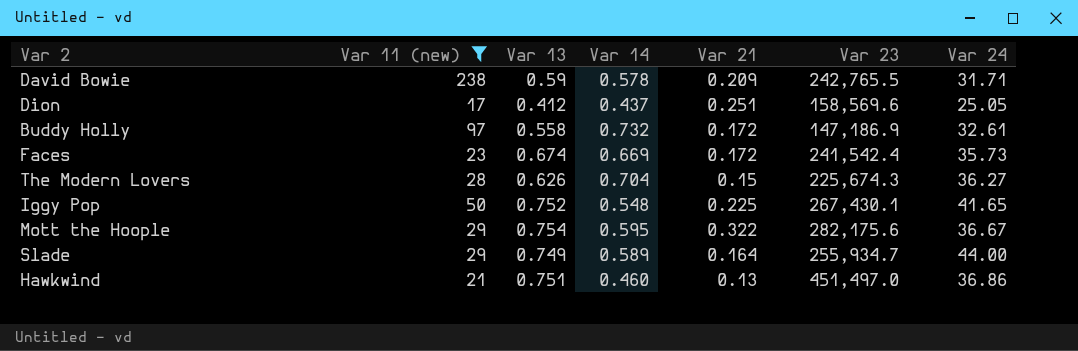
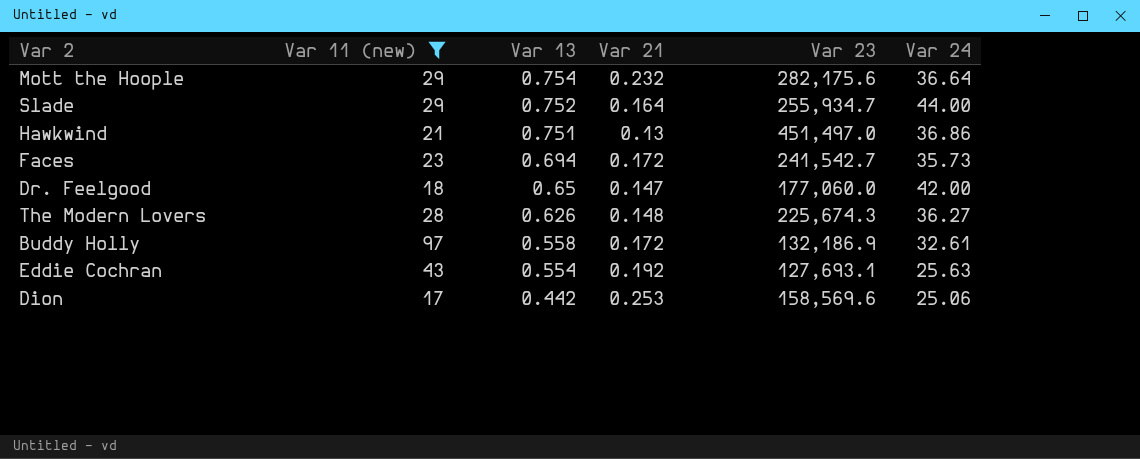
row order: none -> Var 13 descending
column Var 14 | position: 4 -> none
row David Bowie: 238 | 0.59 | 0.578 | 0.209 | 242,765.5 | 31.71 -> none
row Iggy Pop: 50 | 0.752 | 0.548 | 0.225 | 267,430.1 | 41.65 -> none
Mott the Hoople | Var 21: 0.322 -> 0.232
Mott the Hoople | Var 24: 36.67 -> 36.64
Slade | Var 13: 0.749 -> 0.752
Faces | Var 13: 0.674 -> 0.694
Faces | Var 23: 241,542.4 -> 241,542.7
row Dr. Feelgood: none -> 18 | 0.65 | 0.147 | 177,060.0 | 42.00
The Modern Lovers | Var 21: 0.15 -> 0.148
Buddy Holly | Var 23: 147,186.9 -> 132,186.9
row Eddie Cochran: none -> 43 | 0.554 | 0.192 | 127,693.1 | 25.63
Dion | Var 13: 0.412 -> 0.442
Dion | Var 21: 0.251 -> 0.253
Dion | Var 24: 25.05 -> 25.06

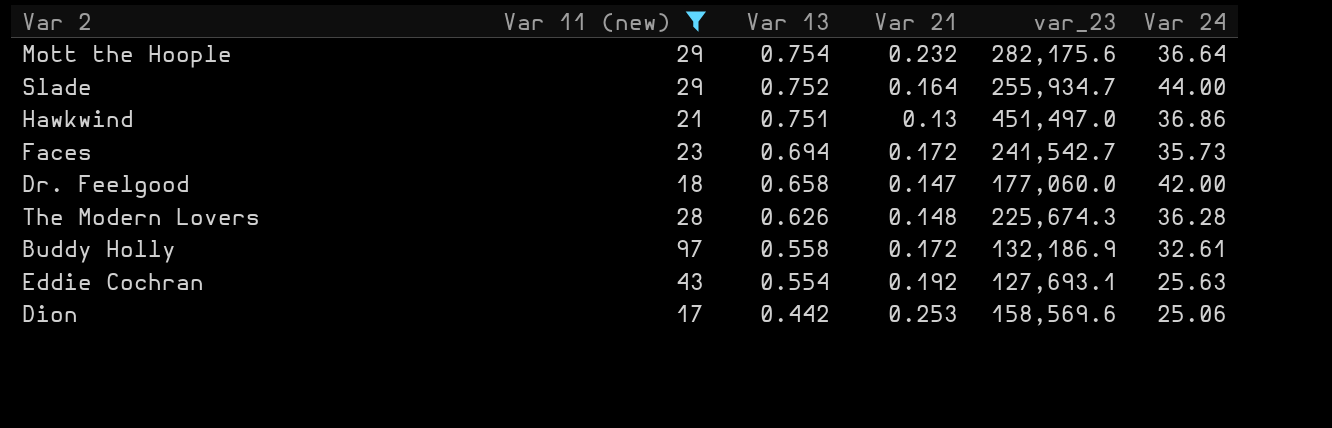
column name: Var 23 -> var_23
Dr. Feelgood | Var 13: 0.65 -> 0.658
The Modern Lovers | Var 24: 36.27 -> 36.28

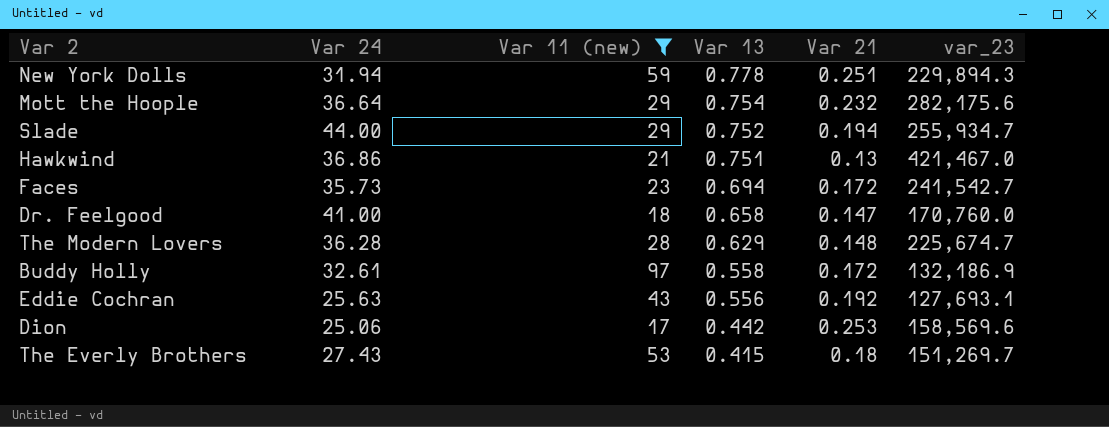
column Var 24 | position: 6 -> 2
row New York Dolls: none -> 31.94 | 59 | 0.778 | 0.251 | 229,894.3
Slade | Var 21: 0.164 -> 0.194
Hawkwind | var_23: 451,497.0 -> 421,467.0
Dr. Feelgood | Var 24: 42.00 -> 41.00
Dr. Feelgood | var_23: 177,060.0 -> 170,760.0
The Modern Lovers | Var 13: 0.626 -> 0.629
The Modern Lovers | var_23: 225,674.3 -> 225,674.7
Eddie Cochran | Var 13: 0.554 -> 0.556
row The Everly Brothers: none -> 27.43 | 53 | 0.415 | 0.18 | 151,269.7

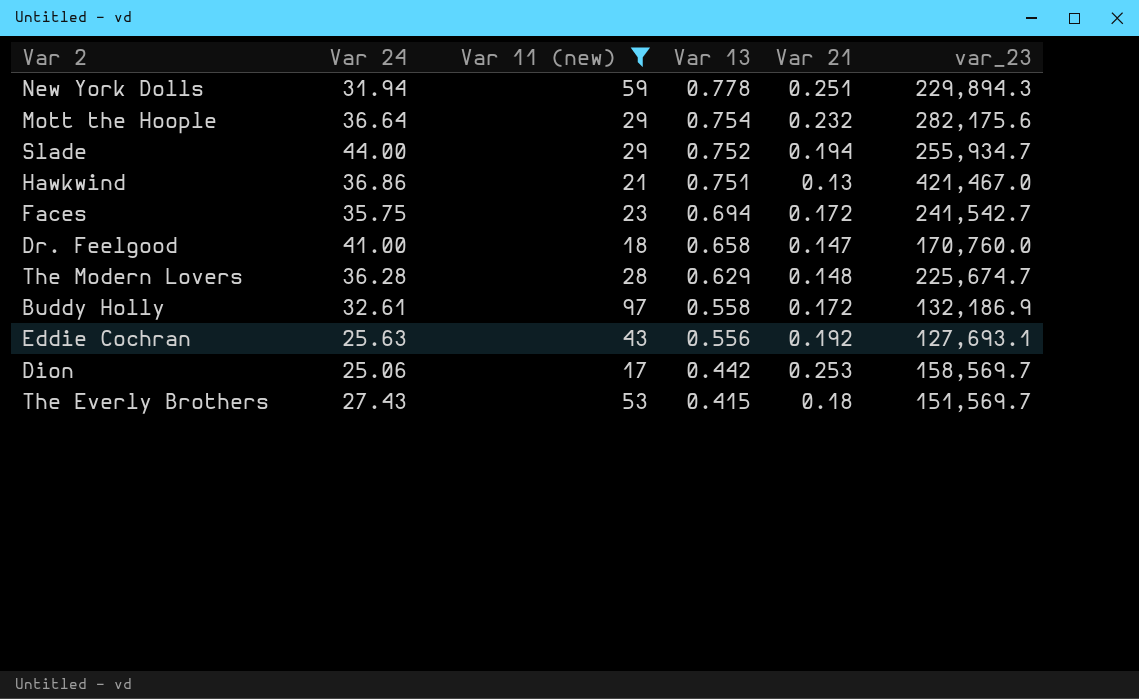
Faces | Var 24: 35.73 -> 35.75
Dion | var_23: 158,569.6 -> 158,569.7
The Everly Brothers | var_23: 151,269.7 -> 151,569.7

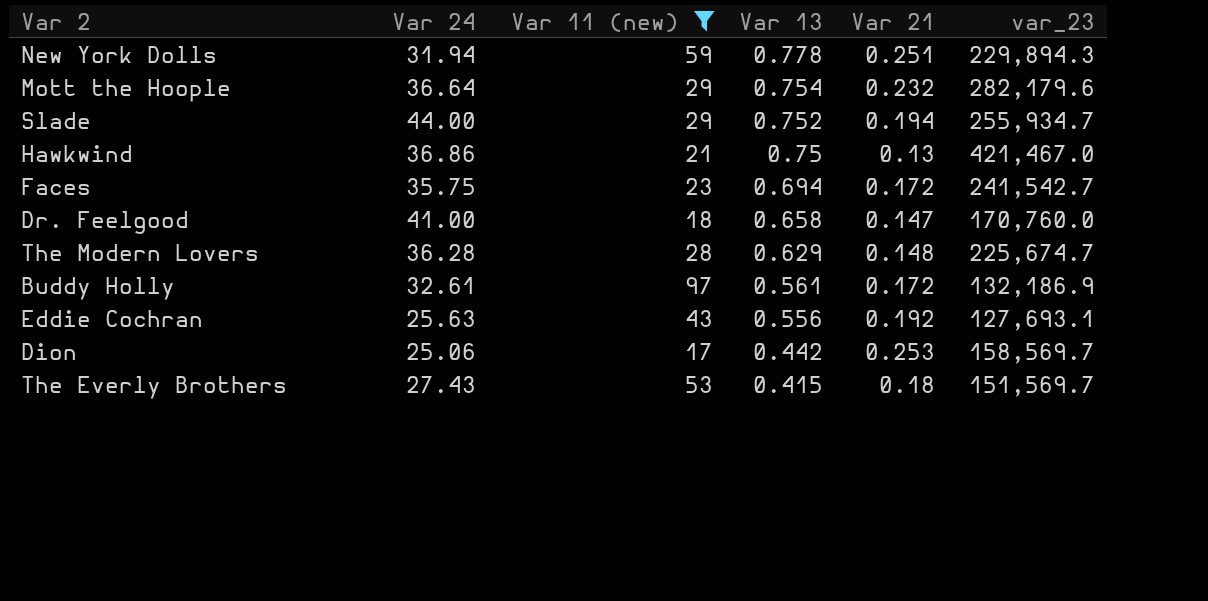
Mott the Hoople | var_23: 282,175.6 -> 282,179.6
Hawkwind | Var 13: 0.751 -> 0.75
Buddy Holly | Var 13: 0.558 -> 0.561

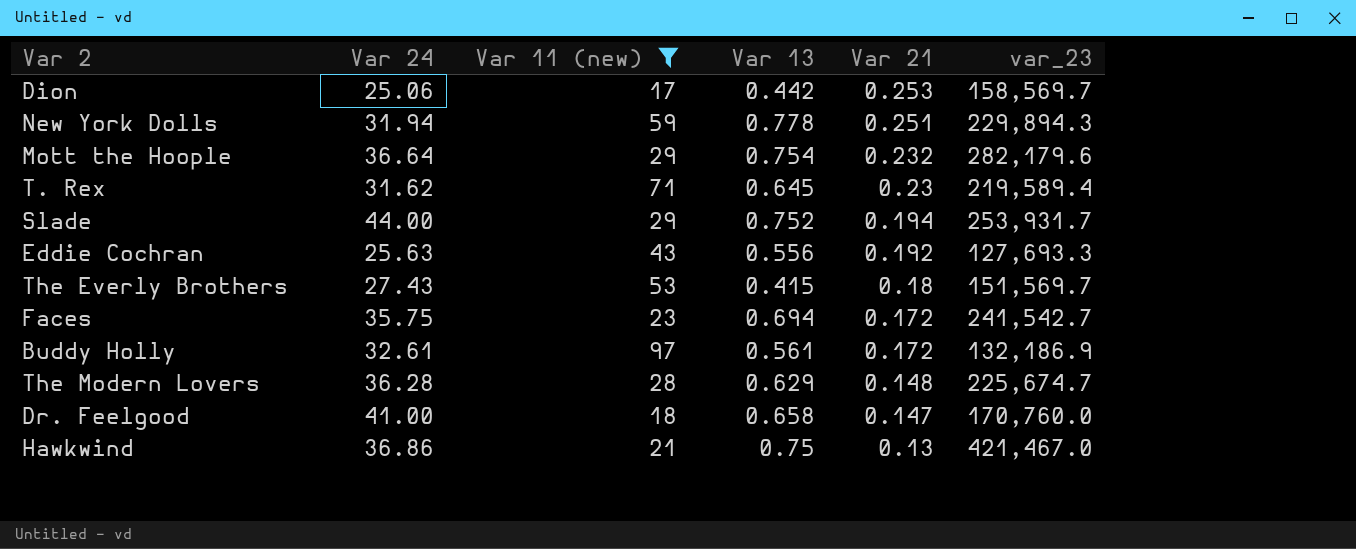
row order: Var 13 descending -> Var 21 descending
row T. Rex: none -> 31.62 | 71 | 0.645 | 0.23 | 219,589.4
Slade | var_23: 255,934.7 -> 253,931.7
Eddie Cochran | var_23: 127,693.1 -> 127,693.3

